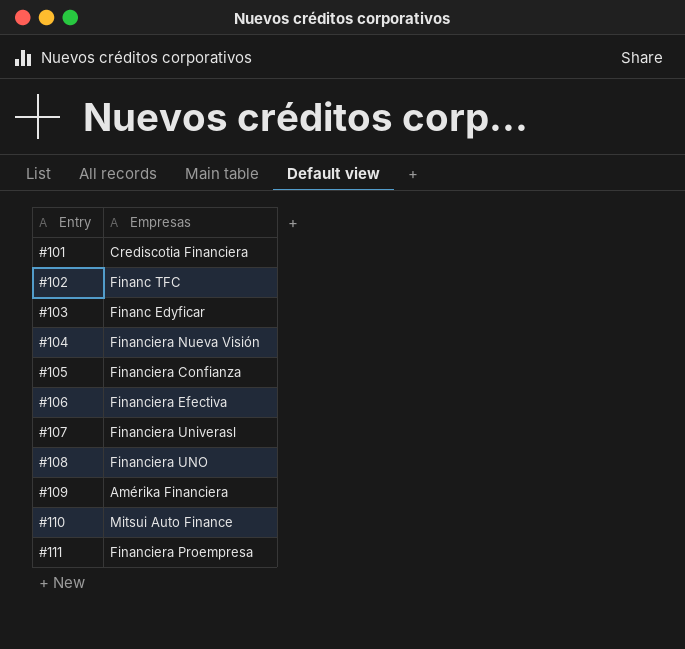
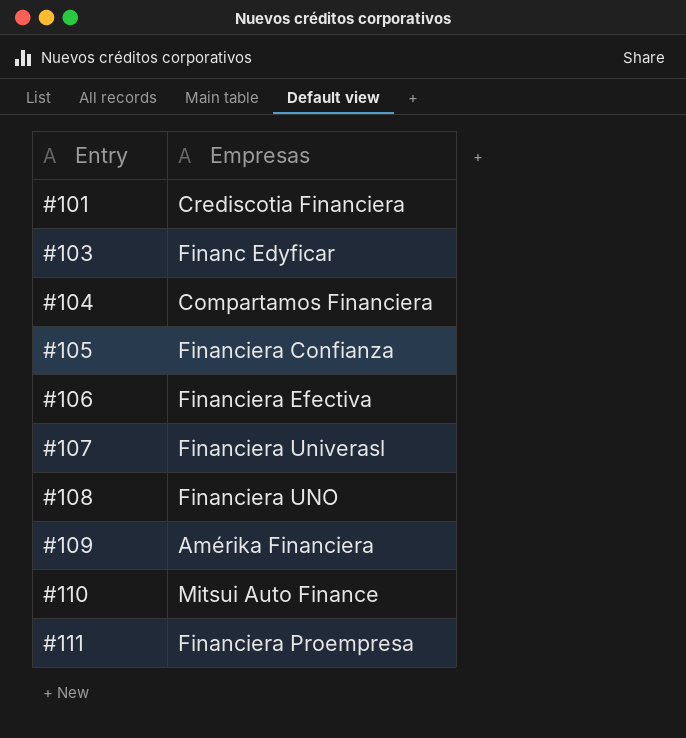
row #102: Financ TFC -> none
#104 | Empresas: Financiera Nueva Visión -> Compartamos Financiera

